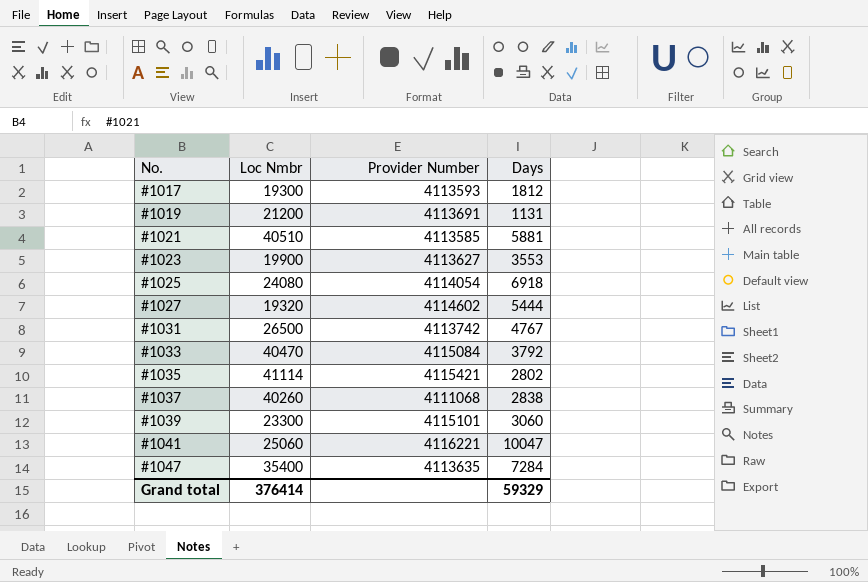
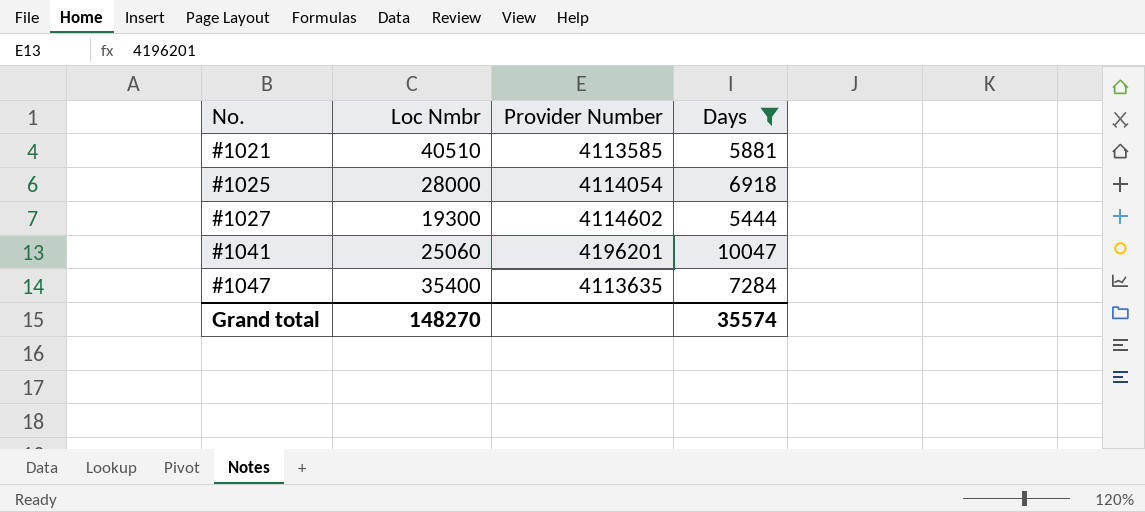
filter: none -> Days >= 5444
#1025 | Loc Nmbr: 24080 -> 28000
#1027 | Loc Nmbr: 19320 -> 19300
#1041 | Provider Number: 4116221 -> 4196201
Grand total | Loc Nmbr: 376414 -> 148270
Grand total | Days: 59329 -> 35574

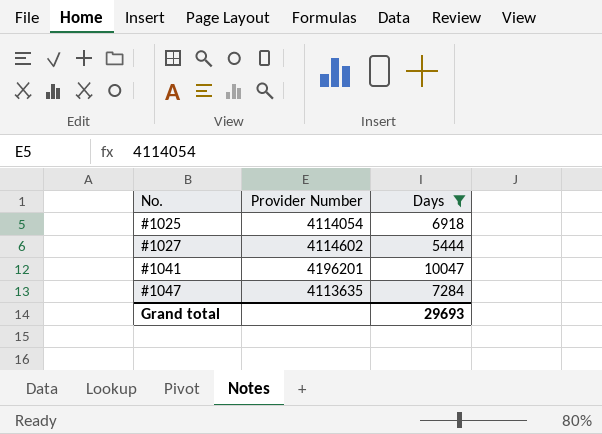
column Loc Nmbr | position: 2 -> none
row #1021: 40510 | 4113585 | 5881 -> none
Grand total | Days: 35574 -> 29693

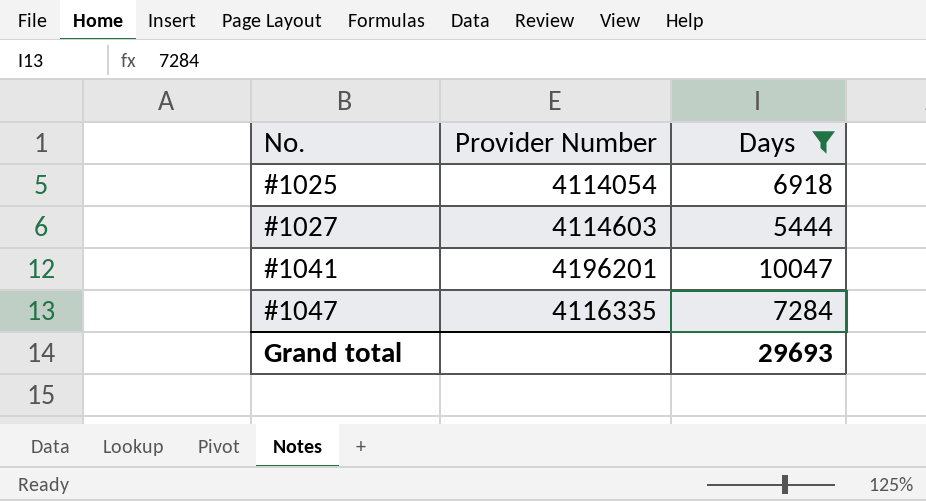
#1027 | Provider Number: 4114602 -> 4114603
#1047 | Provider Number: 4113635 -> 4116335

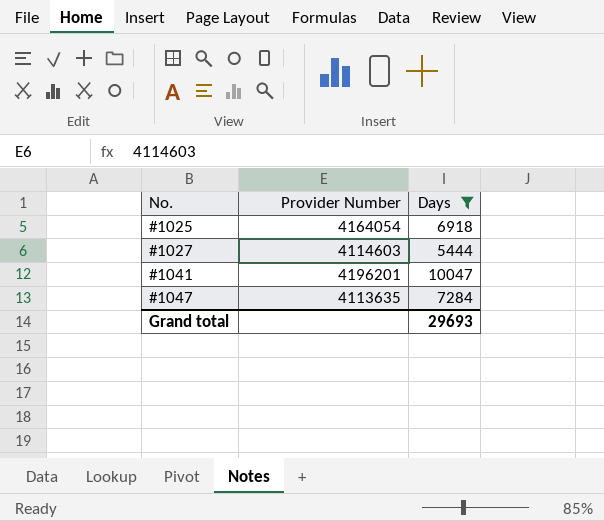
#1025 | Provider Number: 4114054 -> 4164054
#1047 | Provider Number: 4116335 -> 4113635

